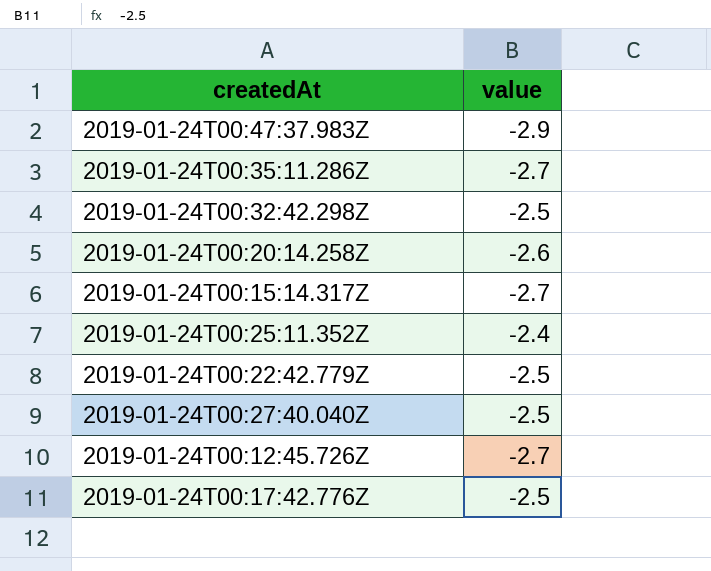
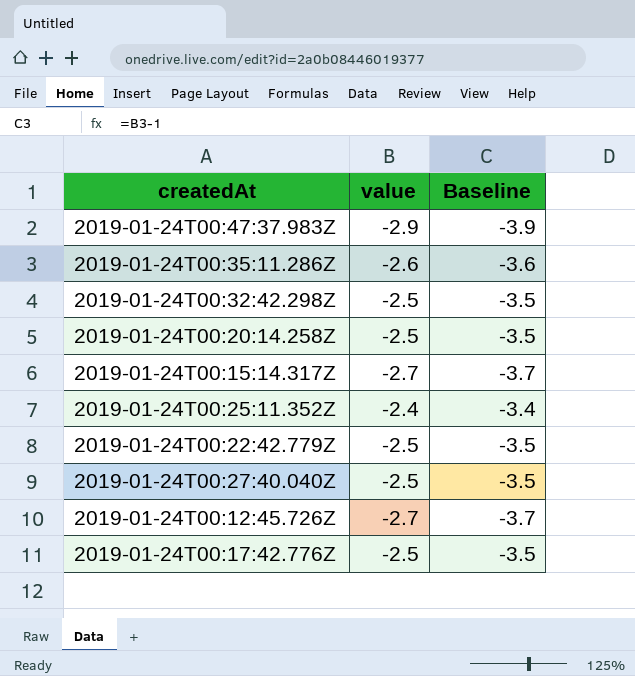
column Baseline | formula: none -> [value] - 1
2019-01-24T00:35:11.286Z | value: -2.7 -> -2.6
2019-01-24T00:20:14.258Z | value: -2.6 -> -2.5

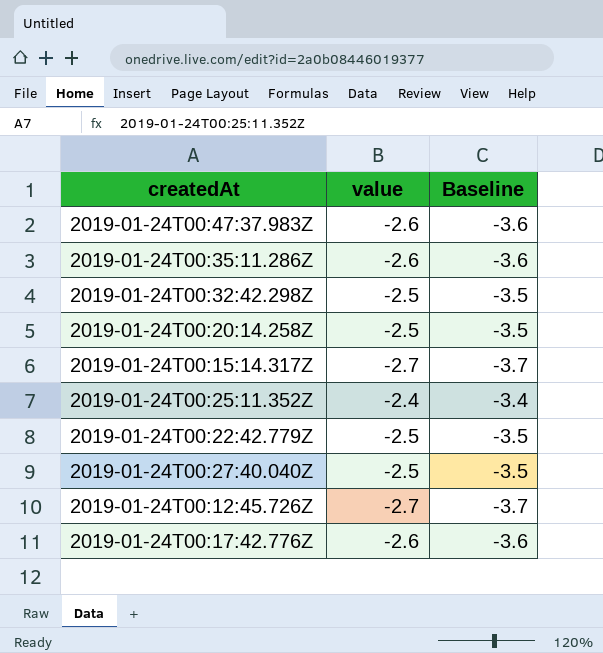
2019-01-24T00:47:37.983Z | value: -2.9 -> -2.6
2019-01-24T00:47:37.983Z | Baseline: -3.9 -> -3.6
2019-01-24T00:17:42.776Z | value: -2.5 -> -2.6
2019-01-24T00:17:42.776Z | Baseline: -3.5 -> -3.6

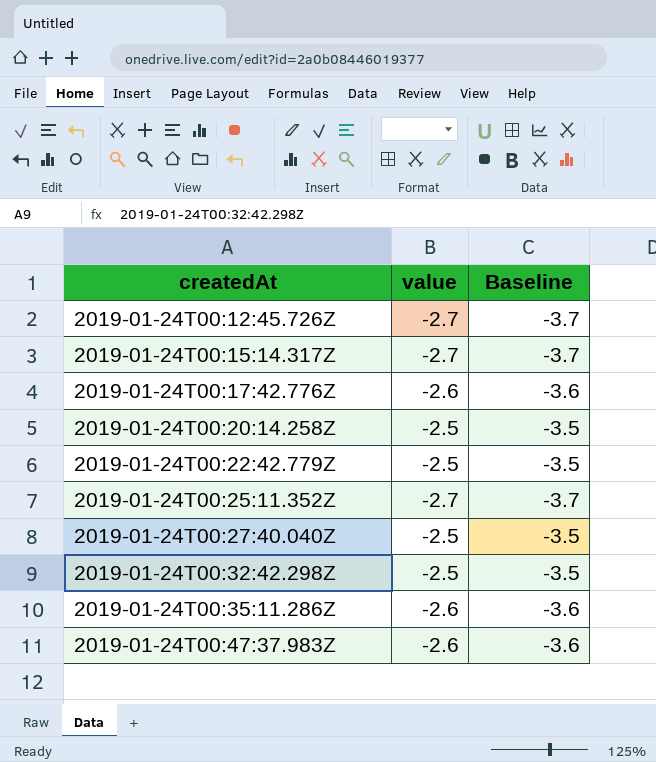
row order: none -> createdAt ascending
2019-01-24T00:25:11.352Z | value: -2.4 -> -2.7
2019-01-24T00:25:11.352Z | Baseline: -3.4 -> -3.7

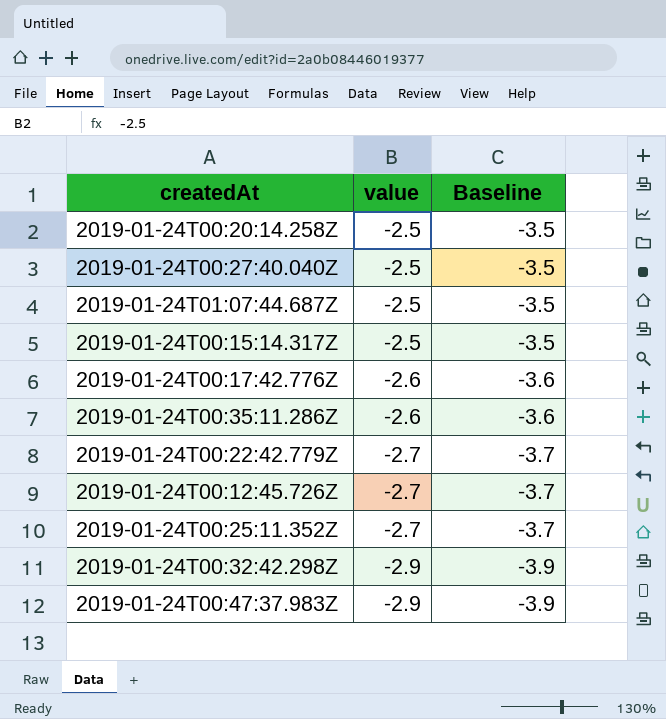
row order: createdAt ascending -> value descending
row 2019-01-24T01:07:44.687Z: none -> -2.5 | -3.5
2019-01-24T00:15:14.317Z | value: -2.7 -> -2.5
2019-01-24T00:15:14.317Z | Baseline: -3.7 -> -3.5
2019-01-24T00:22:42.779Z | value: -2.5 -> -2.7
2019-01-24T00:22:42.779Z | Baseline: -3.5 -> -3.7
2019-01-24T00:32:42.298Z | value: -2.5 -> -2.9
2019-01-24T00:32:42.298Z | Baseline: -3.5 -> -3.9
2019-01-24T00:47:37.983Z | value: -2.6 -> -2.9
2019-01-24T00:47:37.983Z | Baseline: -3.6 -> -3.9

